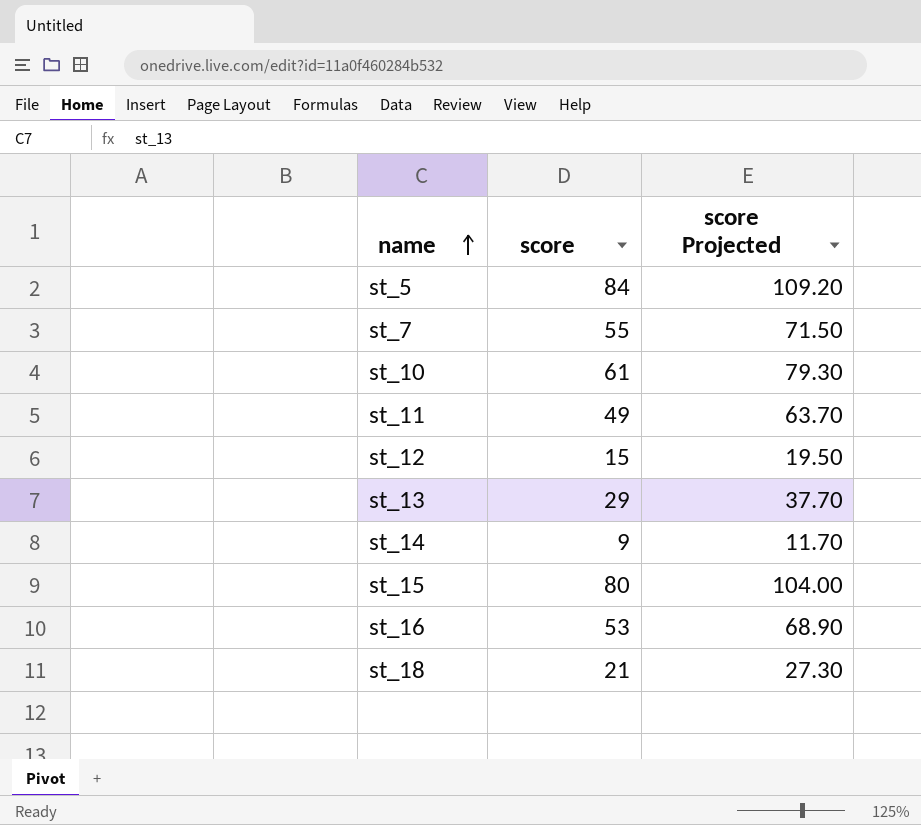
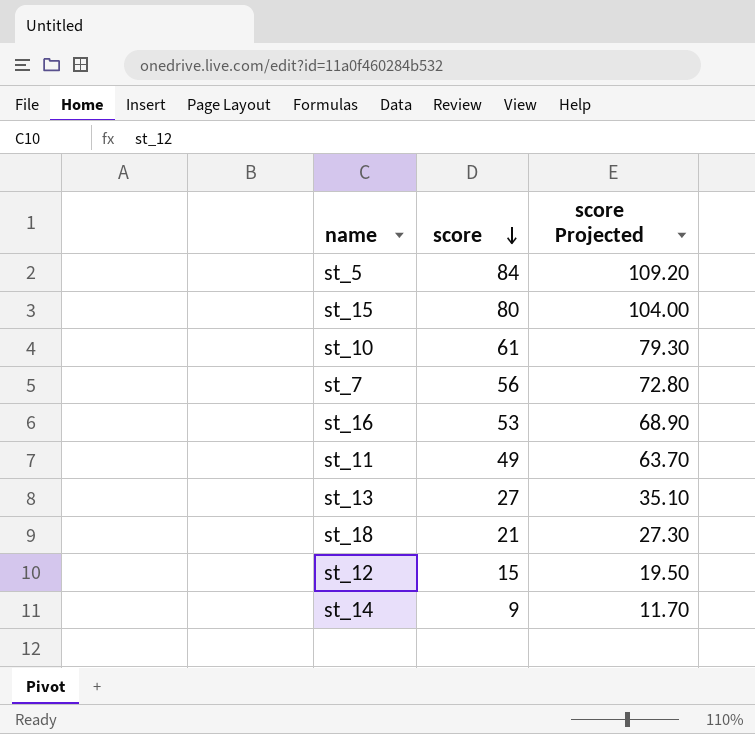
row order: name ascending -> score descending
st_7 | score: 55 -> 56
st_7 | score Projected: 71.50 -> 72.80
st_13 | score: 29 -> 27
st_13 | score Projected: 37.70 -> 35.10

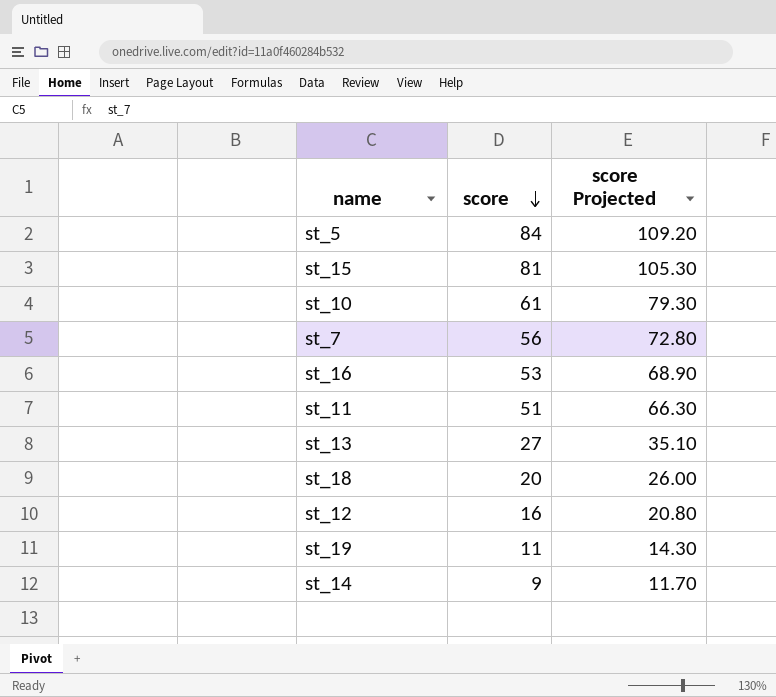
st_15 | score: 80 -> 81
st_15 | score Projected: 104.00 -> 105.30
st_11 | score: 49 -> 51
st_11 | score Projected: 63.70 -> 66.30
st_18 | score: 21 -> 20
st_18 | score Projected: 27.30 -> 26.00
st_12 | score: 15 -> 16
st_12 | score Projected: 19.50 -> 20.80
row st_19: none -> 11 | 14.30

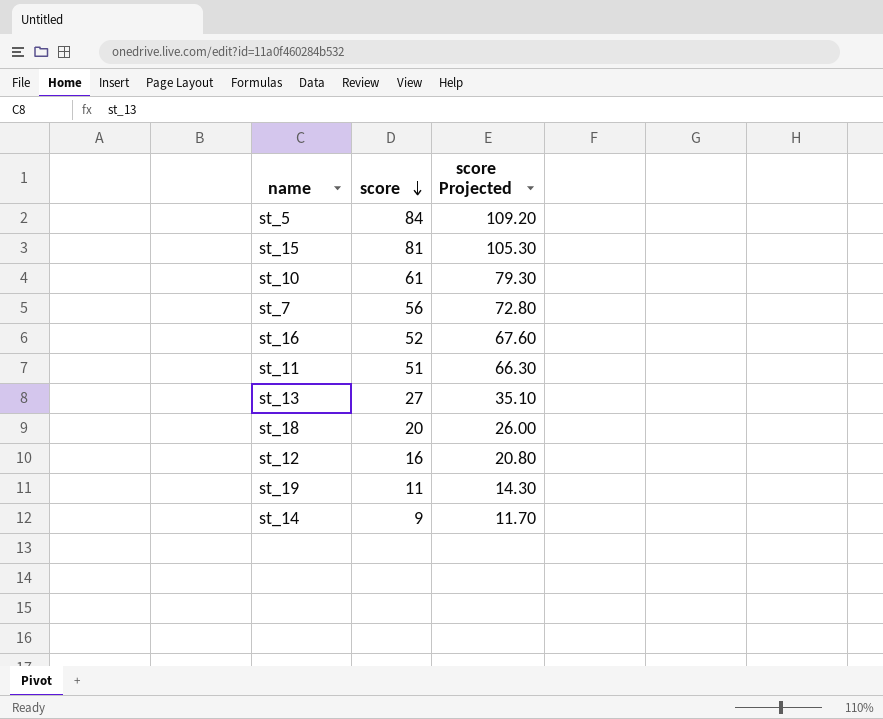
st_16 | score: 53 -> 52
st_16 | score Projected: 68.90 -> 67.60

